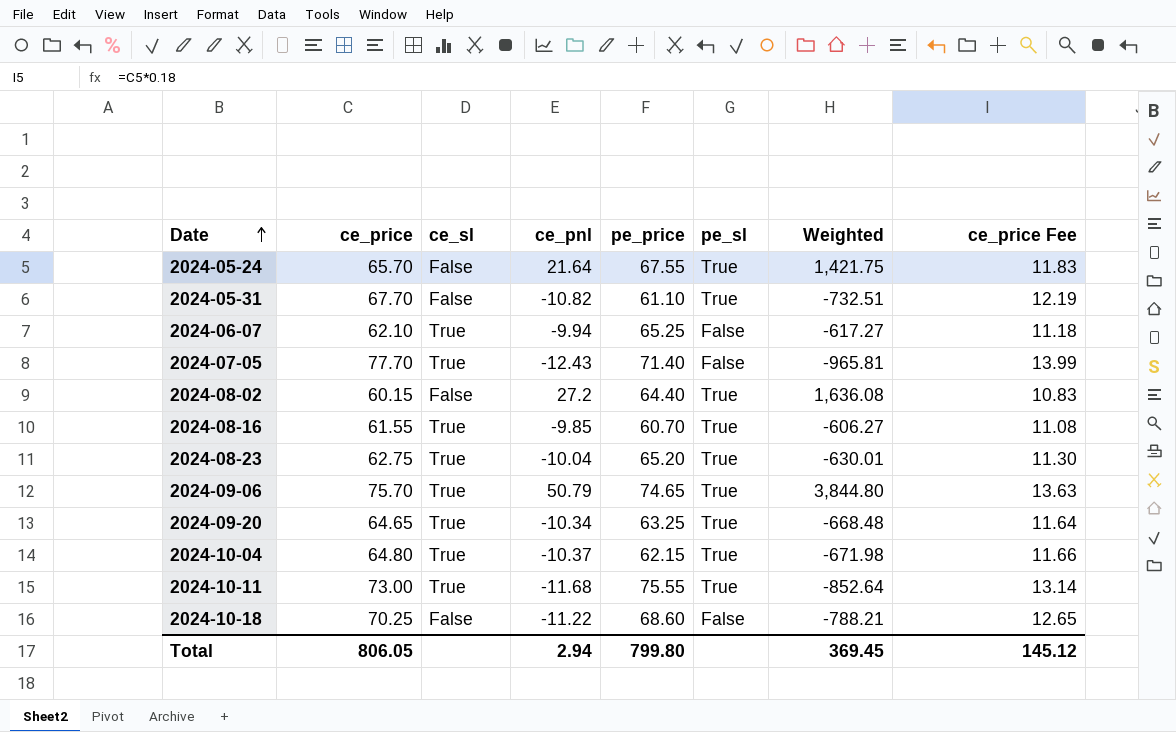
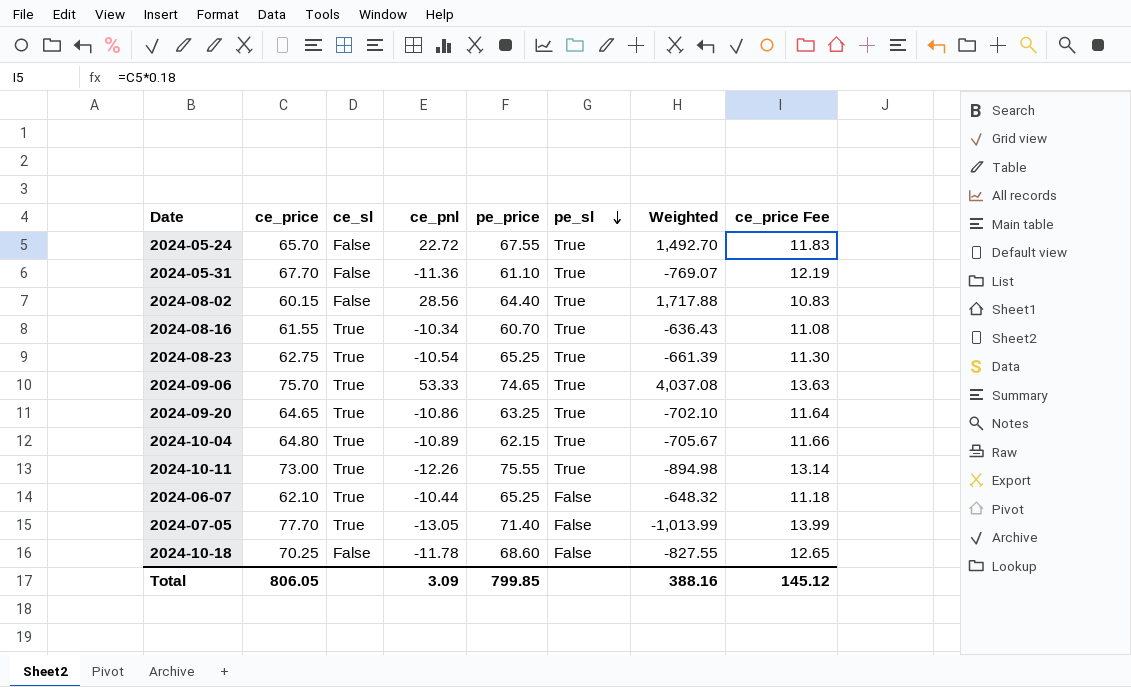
row order: Date ascending -> pe_sl descending
2024-05-24 | ce_pnl: 21.64 -> 22.72
2024-05-24 | Weighted: 1,421.75 -> 1,492.70
2024-05-31 | ce_pnl: -10.82 -> -11.36
2024-05-31 | Weighted: -732.51 -> -769.07
2024-08-02 | ce_pnl: 27.2 -> 28.56
2024-08-02 | Weighted: 1,636.08 -> 1,717.88
2024-08-16 | ce_pnl: -9.85 -> -10.34
2024-08-16 | Weighted: -606.27 -> -636.43
2024-08-23 | ce_pnl: -10.04 -> -10.54
2024-08-23 | pe_price: 65.20 -> 65.25
2024-08-23 | Weighted: -630.01 -> -661.39
2024-09-06 | ce_pnl: 50.79 -> 53.33
2024-09-06 | Weighted: 3,844.80 -> 4,037.08
2024-09-20 | ce_pnl: -10.34 -> -10.86
2024-09-20 | Weighted: -668.48 -> -702.10
2024-10-04 | ce_pnl: -10.37 -> -10.89
2024-10-04 | Weighted: -671.98 -> -705.67
2024-10-11 | ce_pnl: -11.68 -> -12.26
2024-10-11 | Weighted: -852.64 -> -894.98
2024-06-07 | ce_pnl: -9.94 -> -10.44
2024-06-07 | Weighted: -617.27 -> -648.32
2024-07-05 | ce_pnl: -12.43 -> -13.05
2024-07-05 | Weighted: -965.81 -> -1,013.99
2024-10-18 | ce_pnl: -11.22 -> -11.78
2024-10-18 | Weighted: -788.21 -> -827.55
Total | ce_pnl: 2.94 -> 3.09
Total | pe_price: 799.80 -> 799.85
Total | Weighted: 369.45 -> 388.16

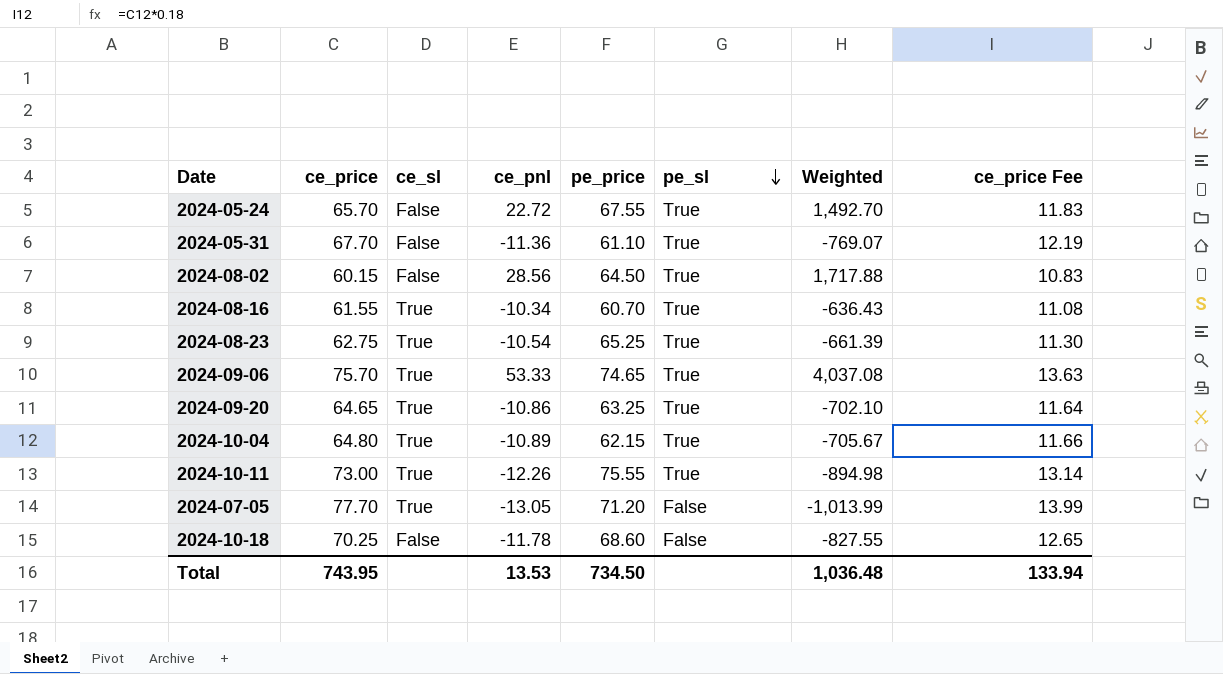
row 2024-06-07: 62.10 | True | -10.44 | 65.25 | False | -648.32 | 11.18 -> none
2024-08-02 | pe_price: 64.40 -> 64.50
2024-07-05 | pe_price: 71.40 -> 71.20
Total | ce_price: 806.05 -> 743.95
Total | ce_pnl: 3.09 -> 13.53
Total | pe_price: 799.85 -> 734.50
Total | Weighted: 388.16 -> 1,036.48
Total | ce_price Fee: 145.12 -> 133.94

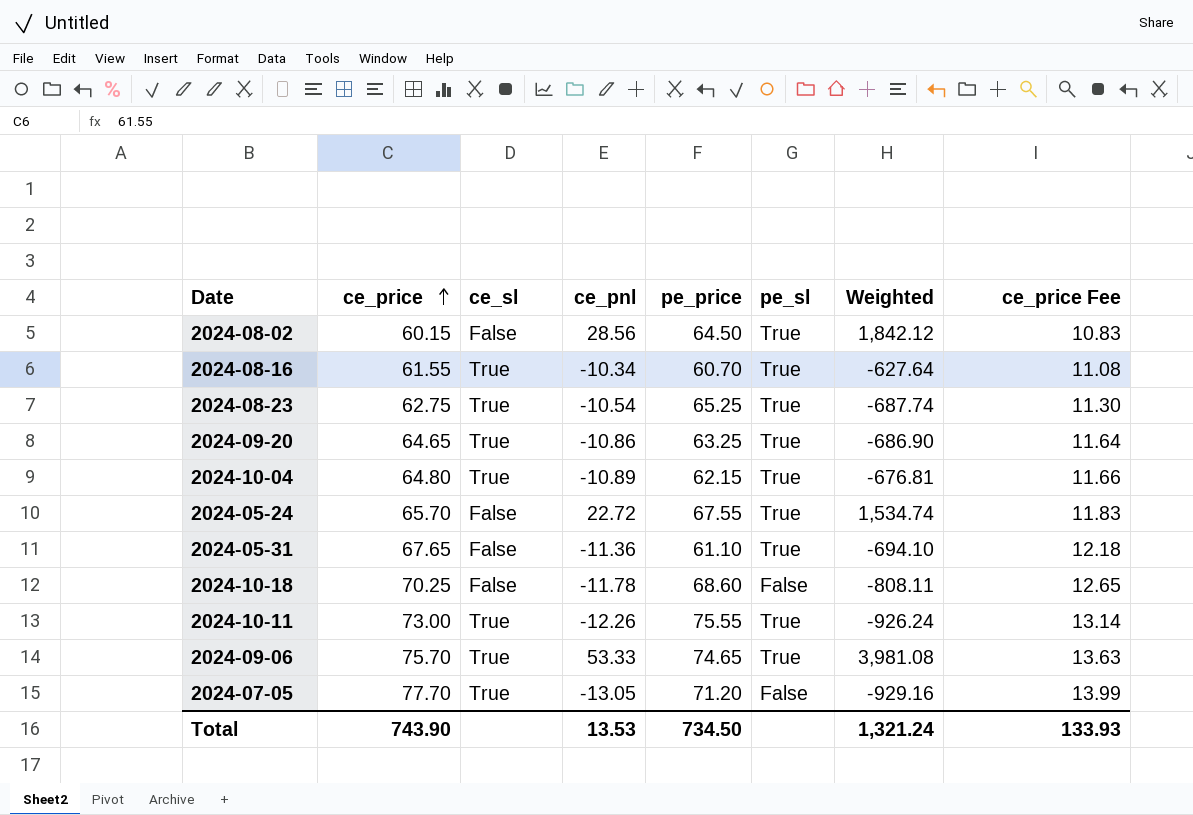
row order: pe_sl descending -> ce_price ascending
column Weighted | formula: [ce_price] * [ce_pnl] -> [ce_pnl] * [pe_price]
2024-05-31 | ce_price: 67.70 -> 67.65
2024-05-31 | ce_price Fee: 12.19 -> 12.18
Total | ce_price: 743.95 -> 743.90
Total | Weighted: 1,036.48 -> 1,321.24
Total | ce_price Fee: 133.94 -> 133.93

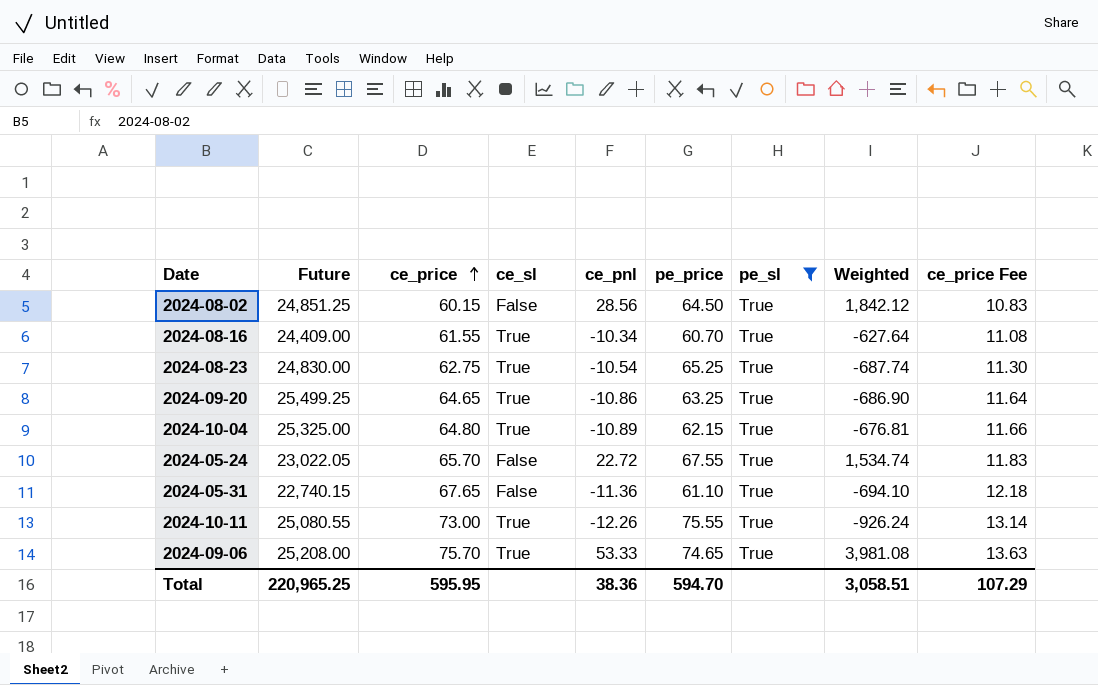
filter: none -> pe_sl = True
column Future | position: none -> 2
Total | ce_price: 743.90 -> 595.95
Total | ce_pnl: 13.53 -> 38.36
Total | pe_price: 734.50 -> 594.70
Total | Weighted: 1,321.24 -> 3,058.51
Total | ce_price Fee: 133.93 -> 107.29

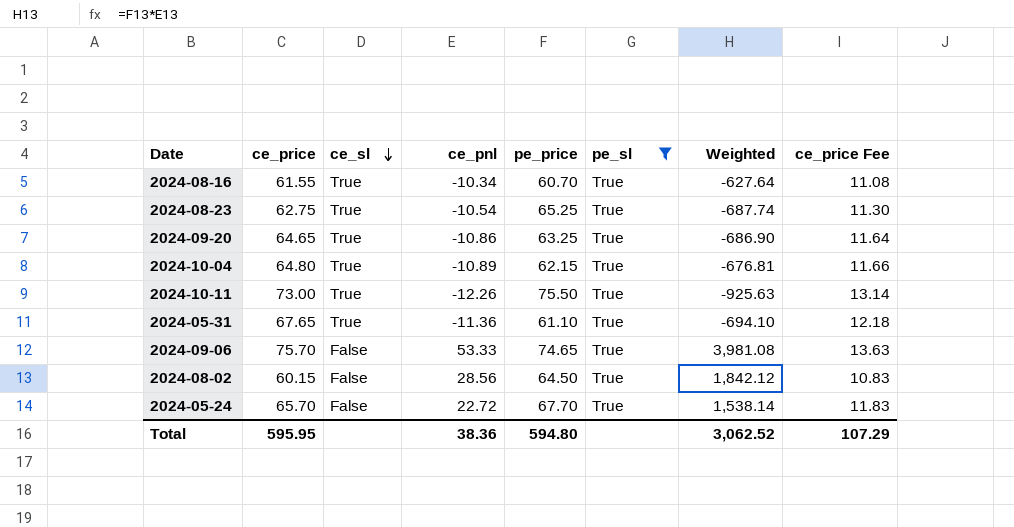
row order: ce_price ascending -> ce_sl descending
column Future | position: 2 -> none
2024-10-11 | pe_price: 75.55 -> 75.50
2024-10-11 | Weighted: -926.24 -> -925.63
2024-05-31 | ce_sl: False -> True
2024-09-06 | ce_sl: True -> False
2024-05-24 | pe_price: 67.55 -> 67.70
2024-05-24 | Weighted: 1,534.74 -> 1,538.14
Total | pe_price: 594.70 -> 594.80
Total | Weighted: 3,058.51 -> 3,062.52

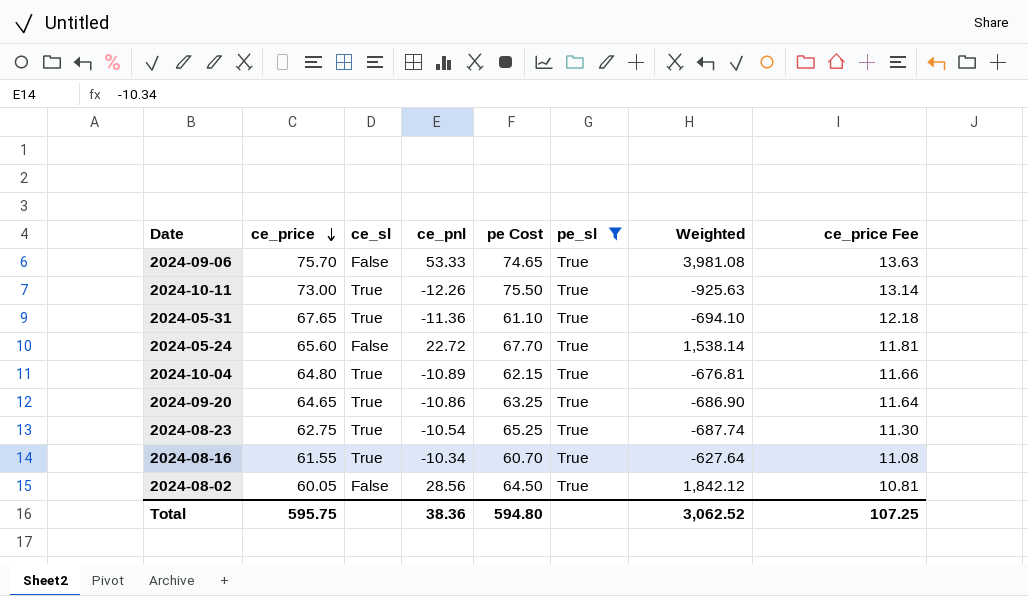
row order: ce_sl descending -> ce_price descending
column name: pe_price -> pe Cost
2024-05-24 | ce_price: 65.70 -> 65.60
2024-05-24 | ce_price Fee: 11.83 -> 11.81
2024-08-02 | ce_price: 60.15 -> 60.05
2024-08-02 | ce_price Fee: 10.83 -> 10.81
Total | ce_price: 595.95 -> 595.75
Total | ce_price Fee: 107.29 -> 107.25

